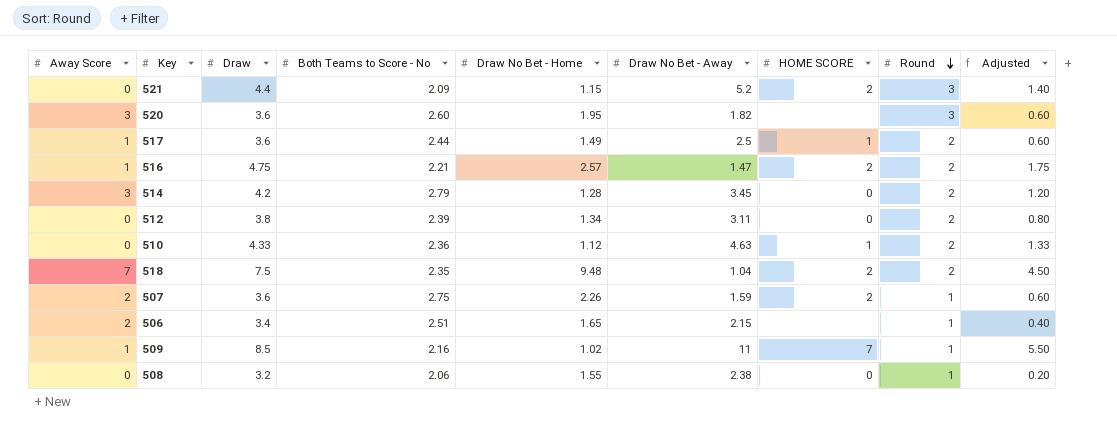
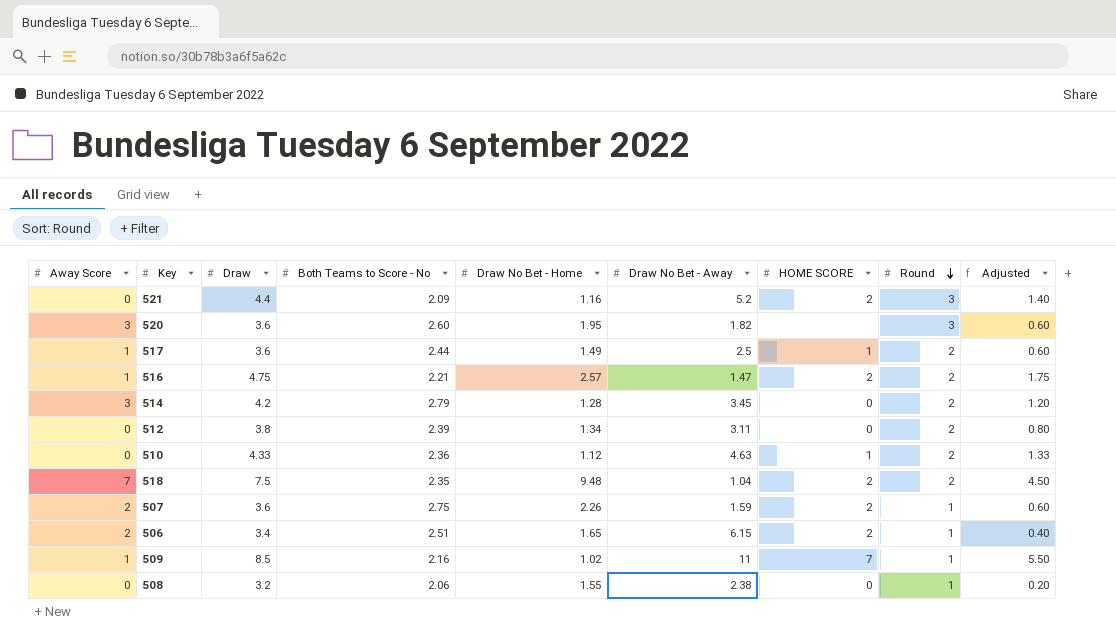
521 | Draw No Bet - Home: 1.15 -> 1.16
506 | Draw No Bet - Away: 2.15 -> 6.15
506 | HOME SCORE: none -> 2

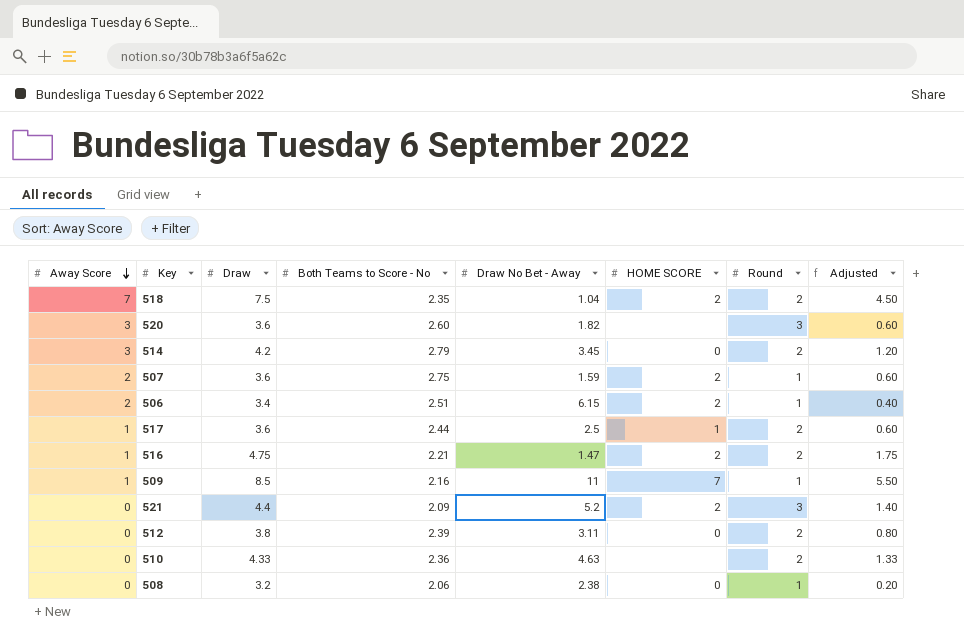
row order: Round descending -> Away Score descending
column Draw No Bet - Home | position: 5 -> none
510 | HOME SCORE: 1 -> none

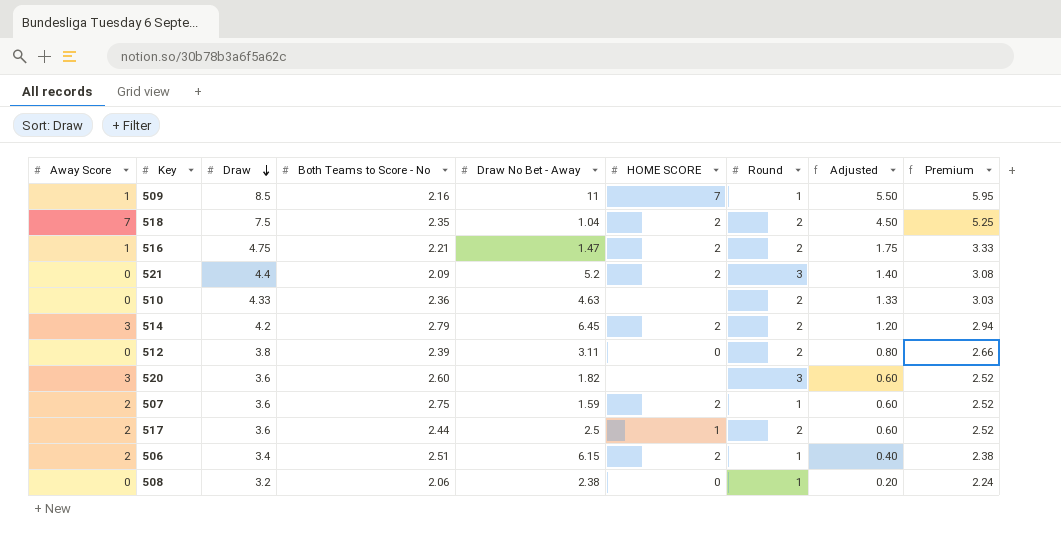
row order: Away Score descending -> Draw descending
column Premium | formula: none -> [Draw] * 0.7
514 | Draw No Bet - Away: 3.45 -> 6.45
514 | HOME SCORE: 0 -> 2
517 | Away Score: 1 -> 2

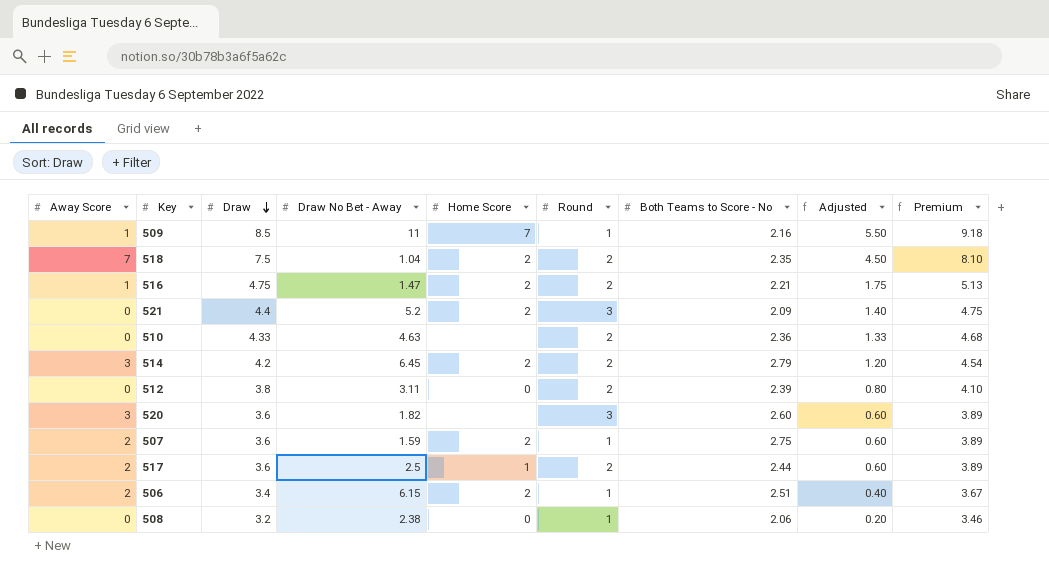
column name: HOME SCORE -> Home Score
column Both Teams to Score - No | position: 4 -> 7
column Premium | formula: [Draw] * 0.7 -> [Draw] * 1.08

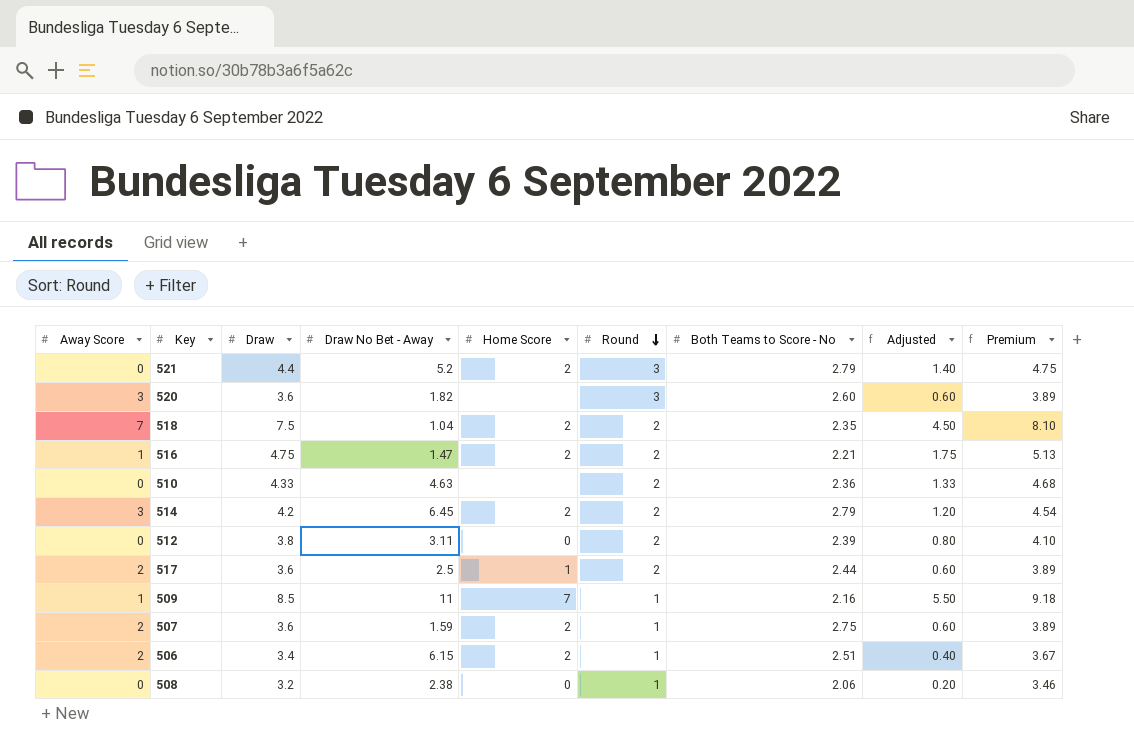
row order: Draw descending -> Round descending
521 | Both Teams to Score - No: 2.09 -> 2.79

